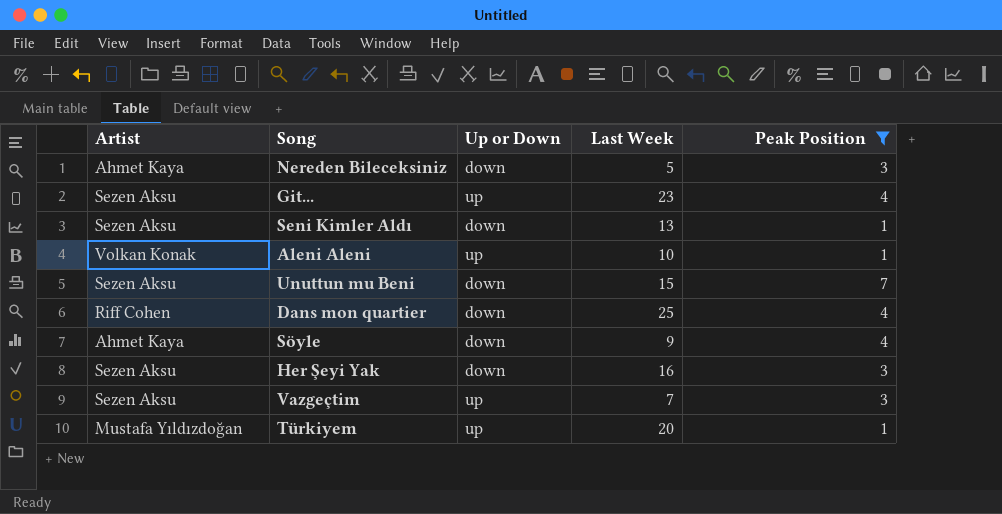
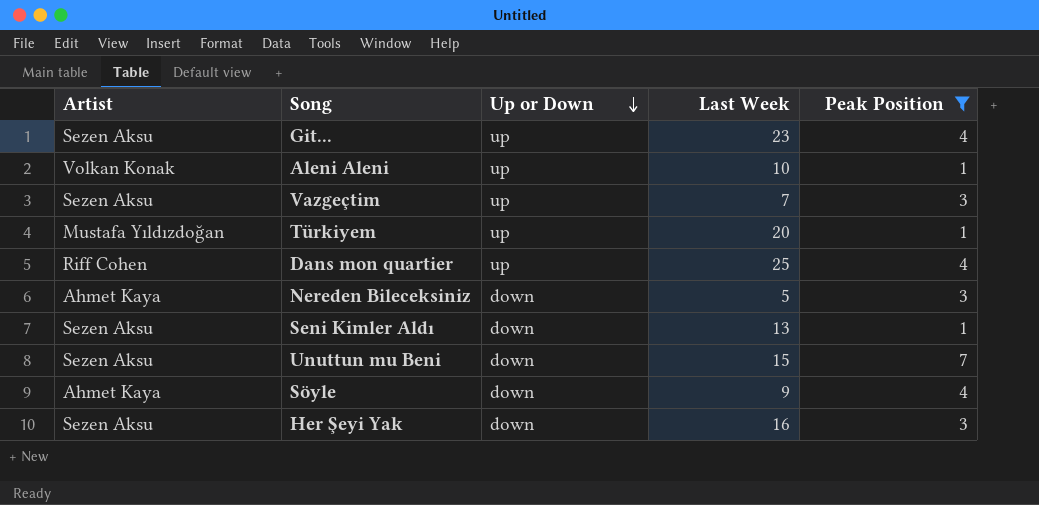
row order: none -> Up or Down descending
Dans mon quartier | Up or Down: down -> up

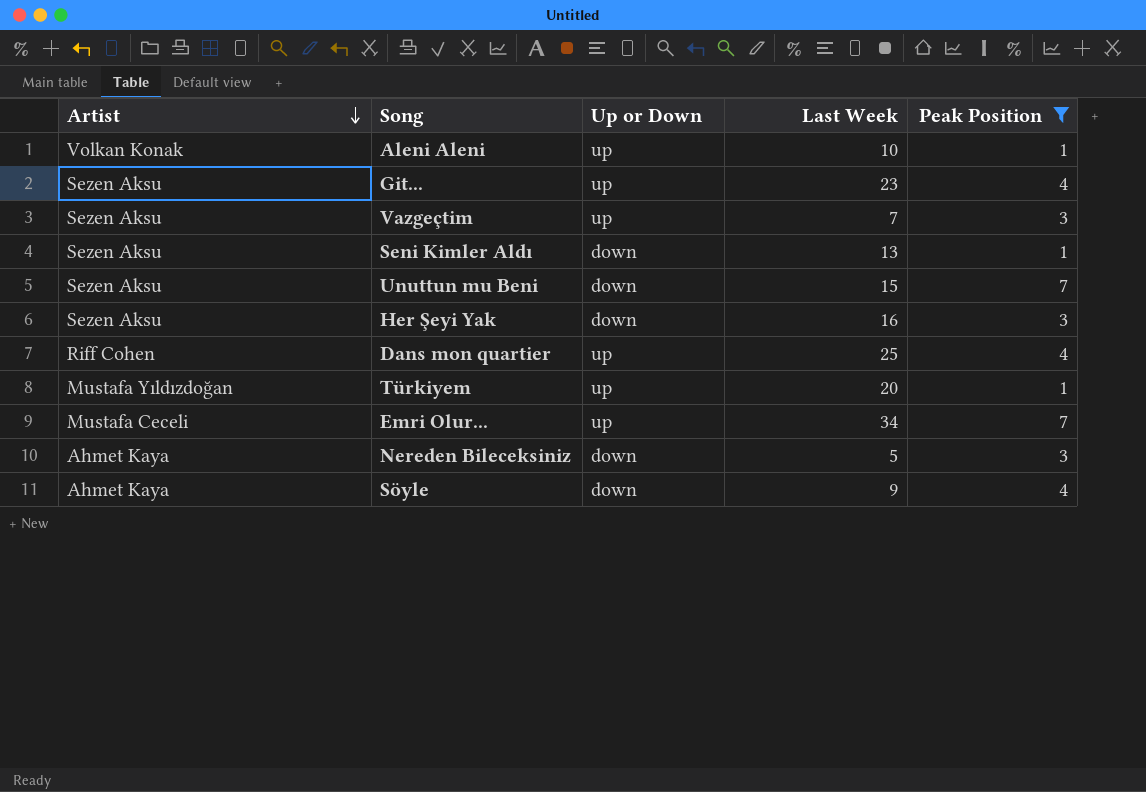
row order: Up or Down descending -> Artist descending
row Emri Olur...: none -> Mustafa Ceceli | up | 34 | 7

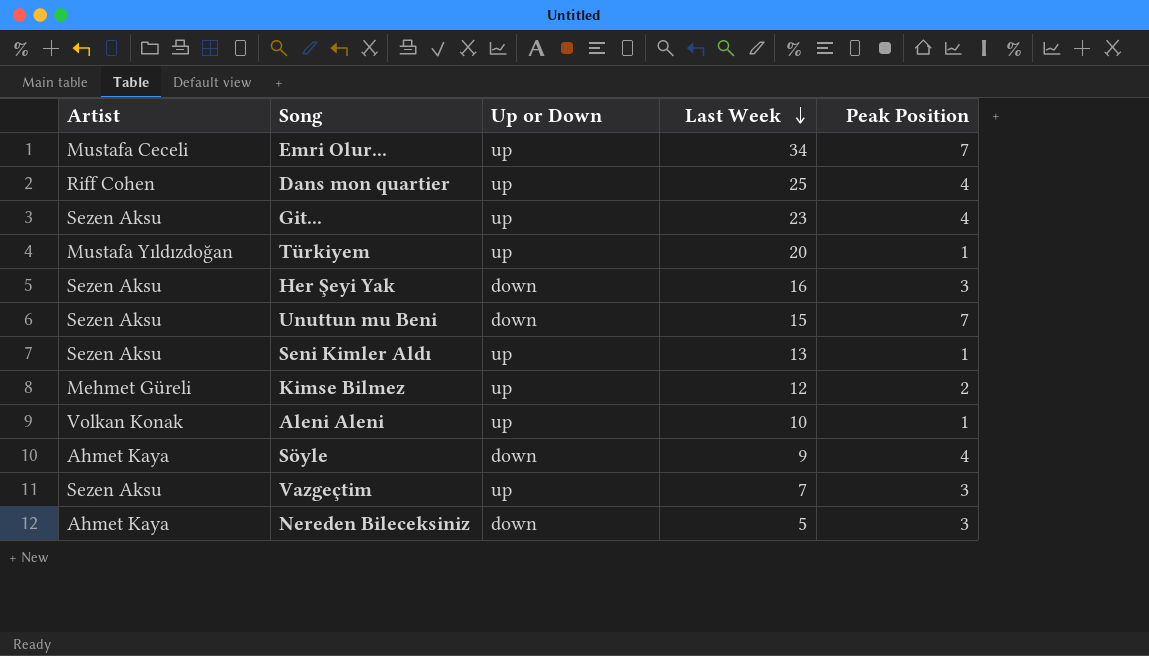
filter: Peak Position != 2 -> none
row order: Artist descending -> Last Week descending
Seni Kimler Aldı | Up or Down: down -> up

